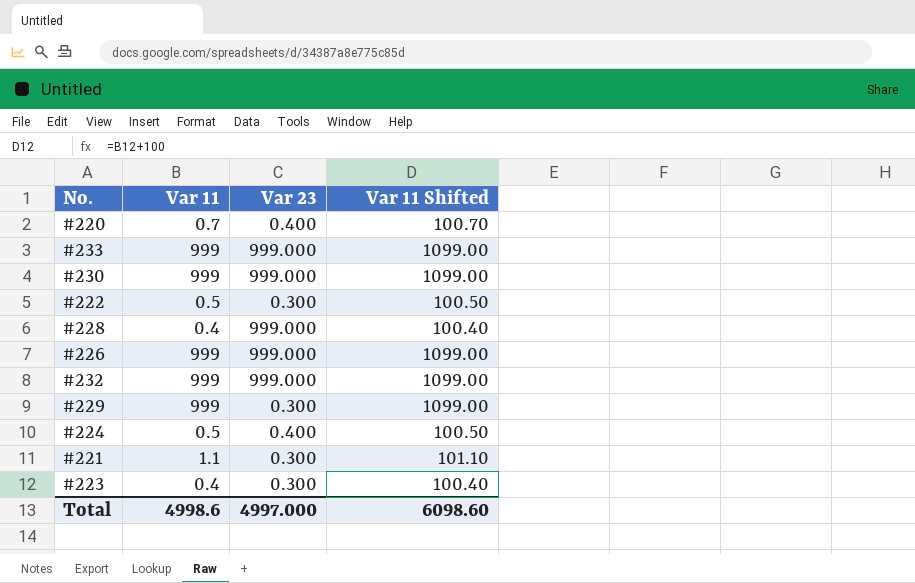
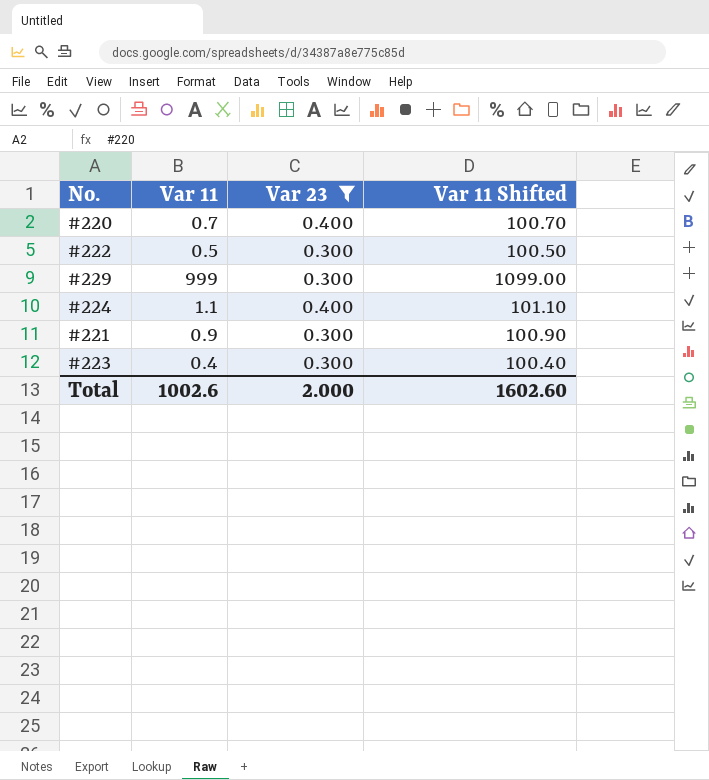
filter: none -> Var 23 != 999.000
#224 | Var 11: 0.5 -> 1.1
#224 | Var 11 Shifted: 100.50 -> 101.10
#221 | Var 11: 1.1 -> 0.9
#221 | Var 11 Shifted: 101.10 -> 100.90
Total | Var 11: 4998.6 -> 1002.6
Total | Var 23: 4997.000 -> 2.000
Total | Var 11 Shifted: 6098.60 -> 1602.60

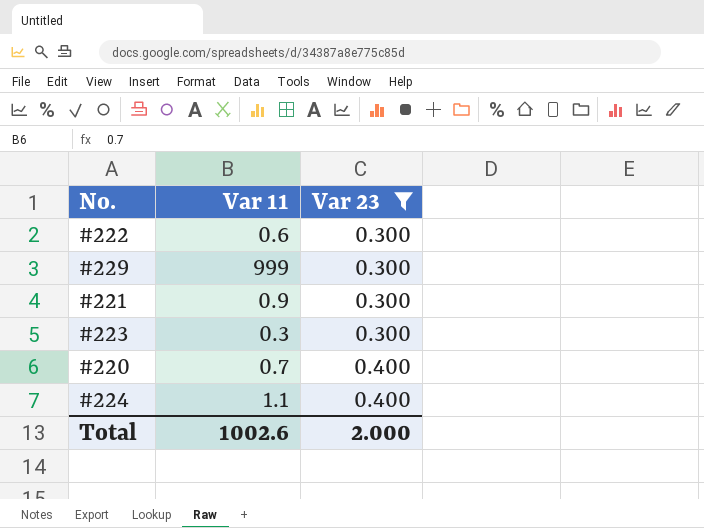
row order: none -> Var 23 ascending
column Var 11 Shifted | formula: [Var 11] + 100 -> none
#222 | Var 11: 0.5 -> 0.6
#223 | Var 11: 0.4 -> 0.3

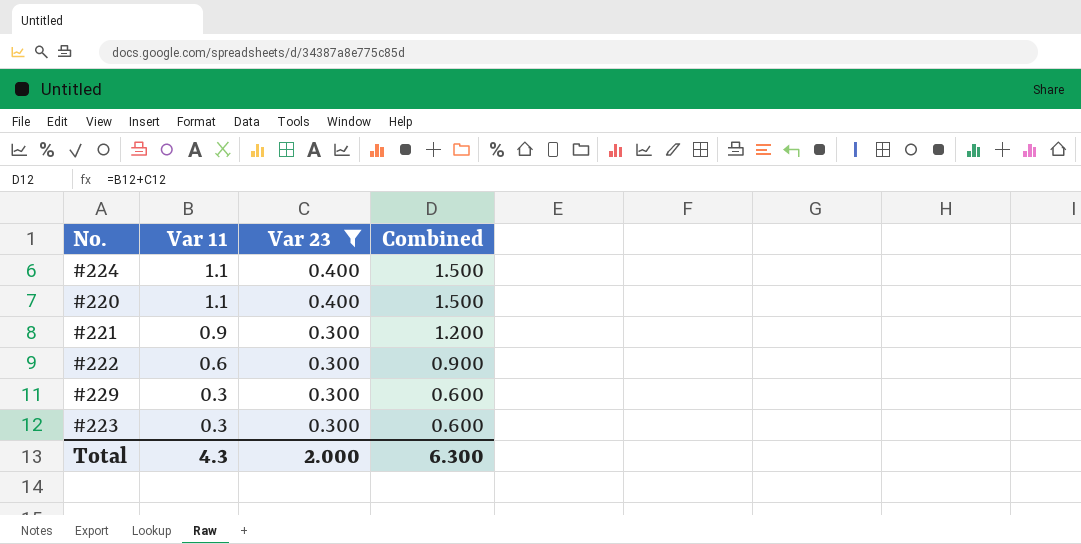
row order: Var 23 ascending -> Var 11 descending
column Combined | formula: none -> [Var 11] + [Var 23]
#220 | Var 11: 0.7 -> 1.1
#229 | Var 11: 999 -> 0.3
Total | Var 11: 1002.6 -> 4.3

